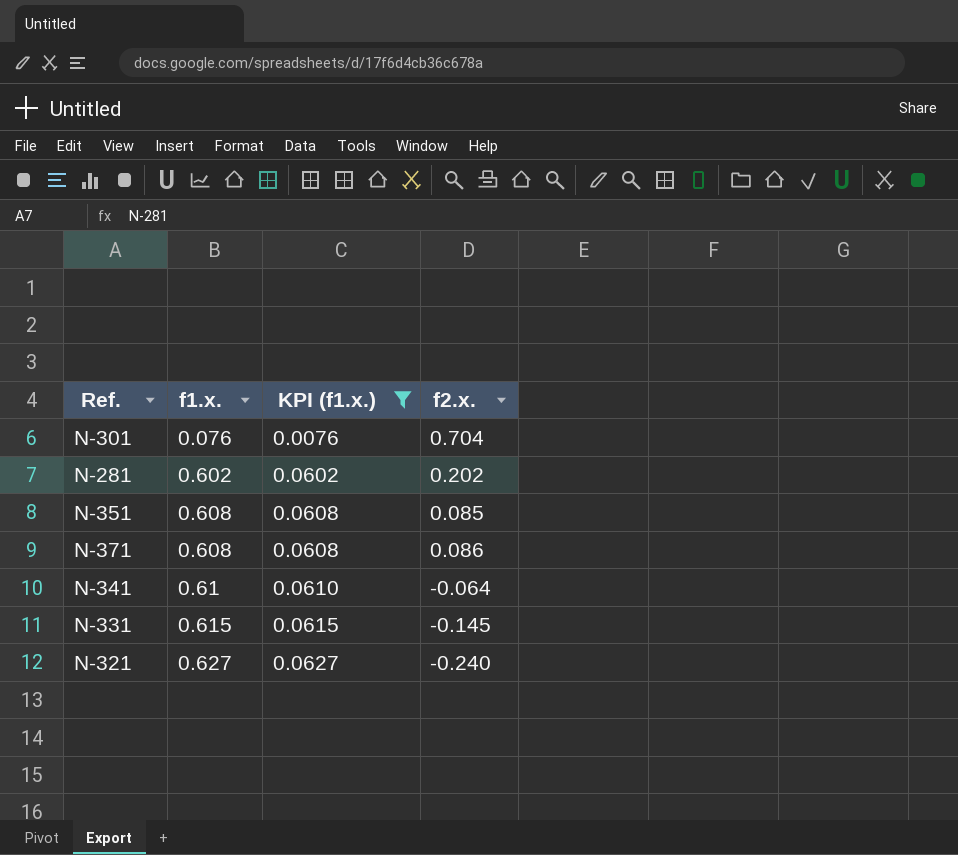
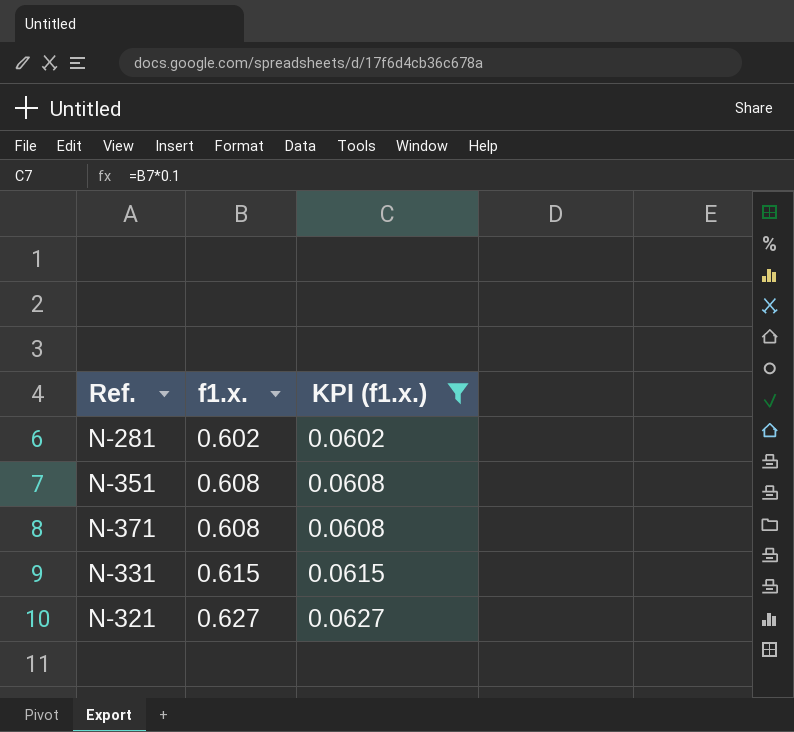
column f2.x. | position: 4 -> none
row N-301: 0.076 | 0.0076 | 0.704 -> none
row N-341: 0.61 | 0.0610 | -0.064 -> none

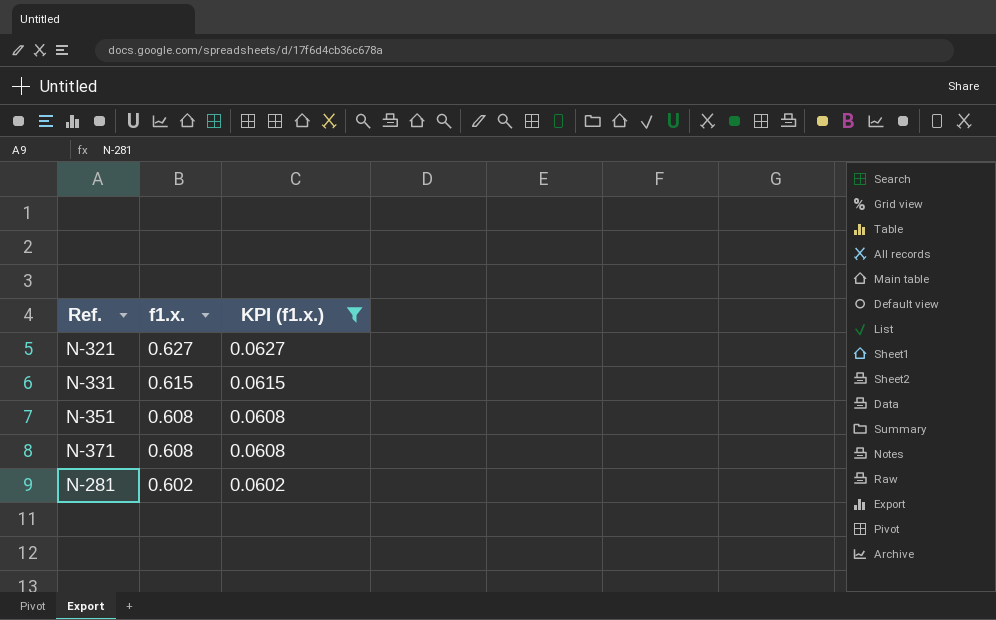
row order: f1.x. ascending -> f1.x. descending

